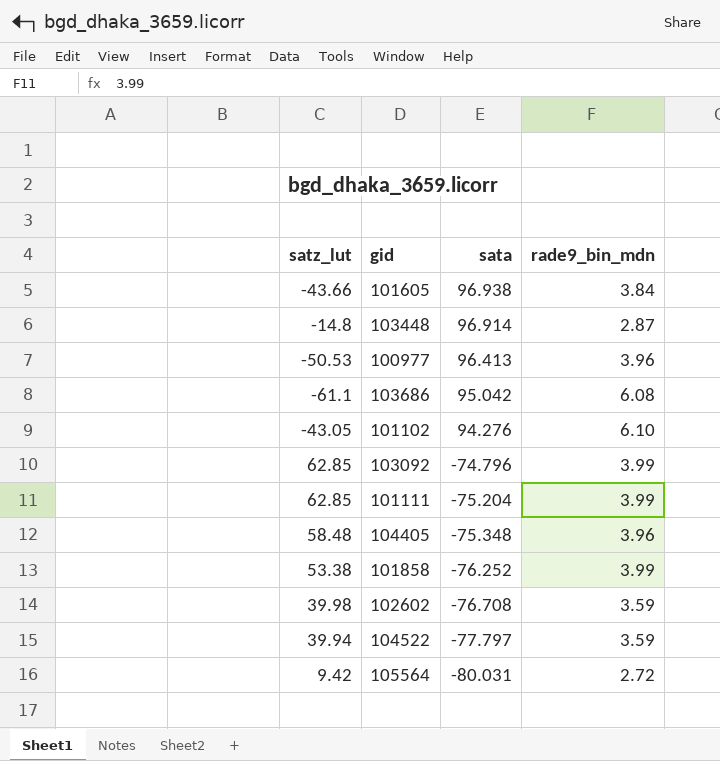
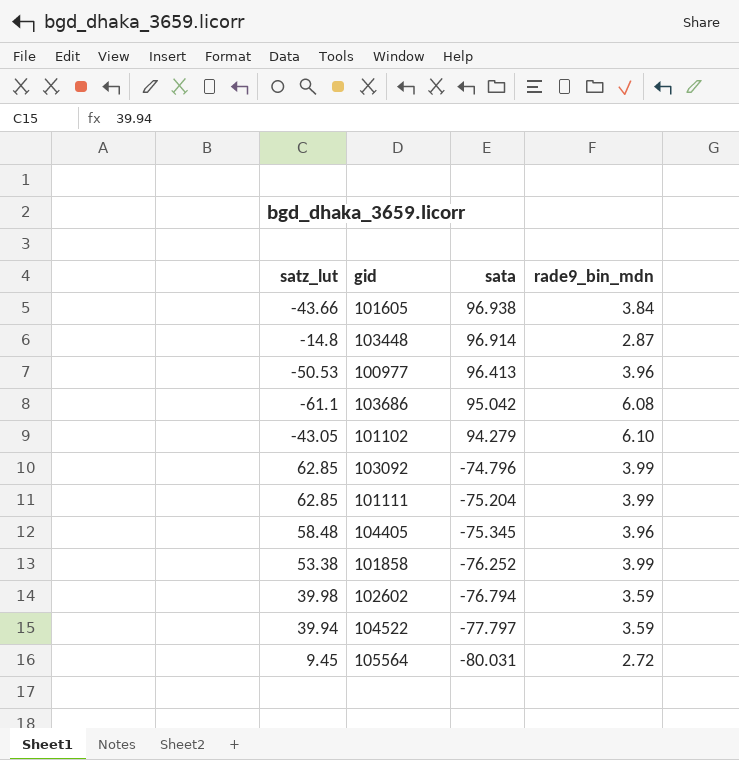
101102 | sata: 94.276 -> 94.279
104405 | sata: -75.348 -> -75.345
102602 | sata: -76.708 -> -76.794
105564 | satz_lut: 9.42 -> 9.45

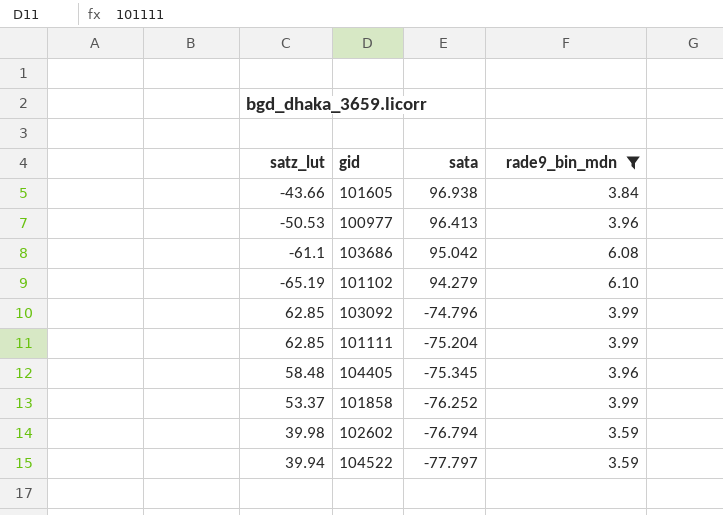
filter: none -> rade9_bin_mdn >= 3.59
101102 | satz_lut: -43.05 -> -65.19
101858 | satz_lut: 53.38 -> 53.37

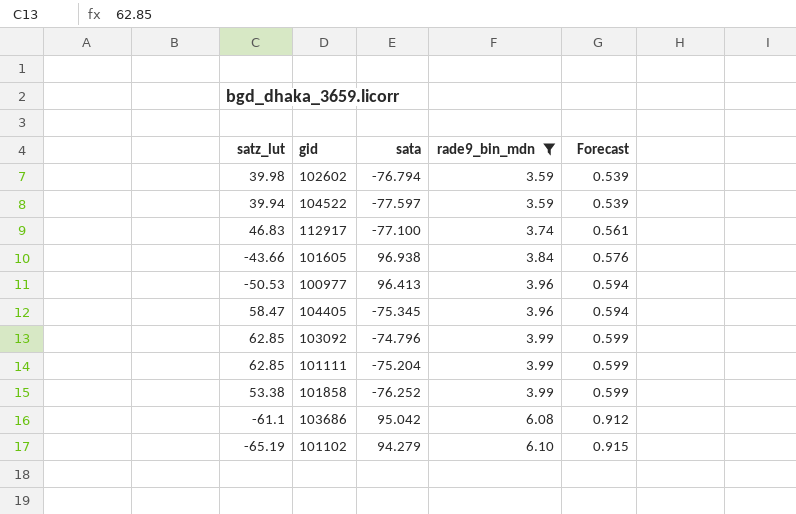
row order: sata descending -> rade9_bin_mdn ascending
column Forecast | formula: none -> [rade9_bin_mdn] * 0.15
104522 | sata: -77.797 -> -77.597
row 112917: none -> 46.83 | -77.100 | 3.74 | 0.561
104405 | satz_lut: 58.48 -> 58.47
101858 | satz_lut: 53.37 -> 53.38

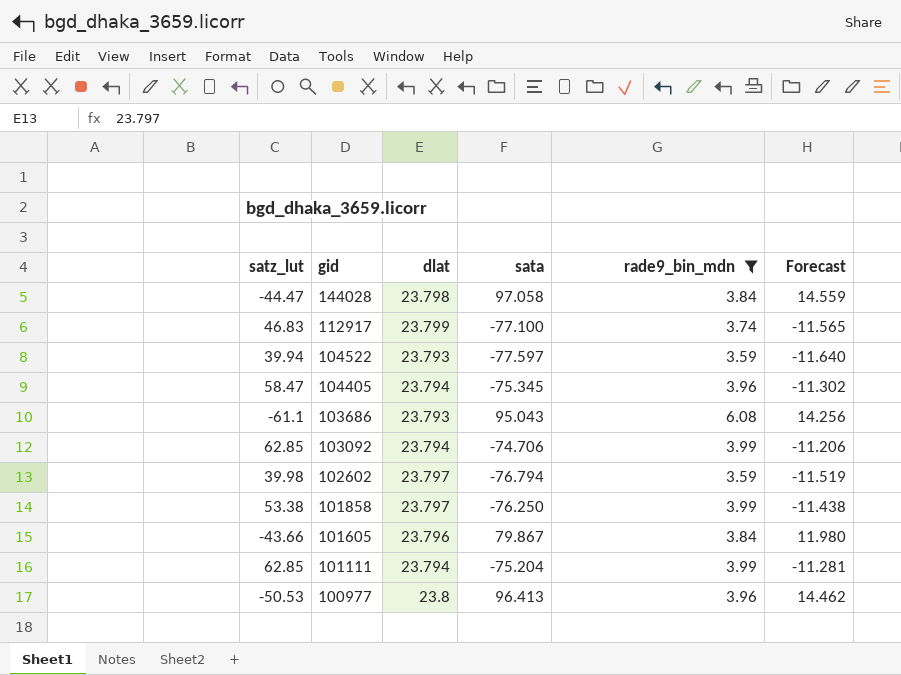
row order: rade9_bin_mdn ascending -> gid descending
column dlat | position: none -> 3
column Forecast | formula: [rade9_bin_mdn] * 0.15 -> [sata] * 0.15
row 101102: -65.19 | 94.279 | 6.10 | 0.915 -> none
row 144028: none -> -44.47 | 23.798 | 97.058 | 3.84 | 14.559
103686 | sata: 95.042 -> 95.043
103092 | sata: -74.796 -> -74.706
101858 | sata: -76.252 -> -76.250
101605 | sata: 96.938 -> 79.867

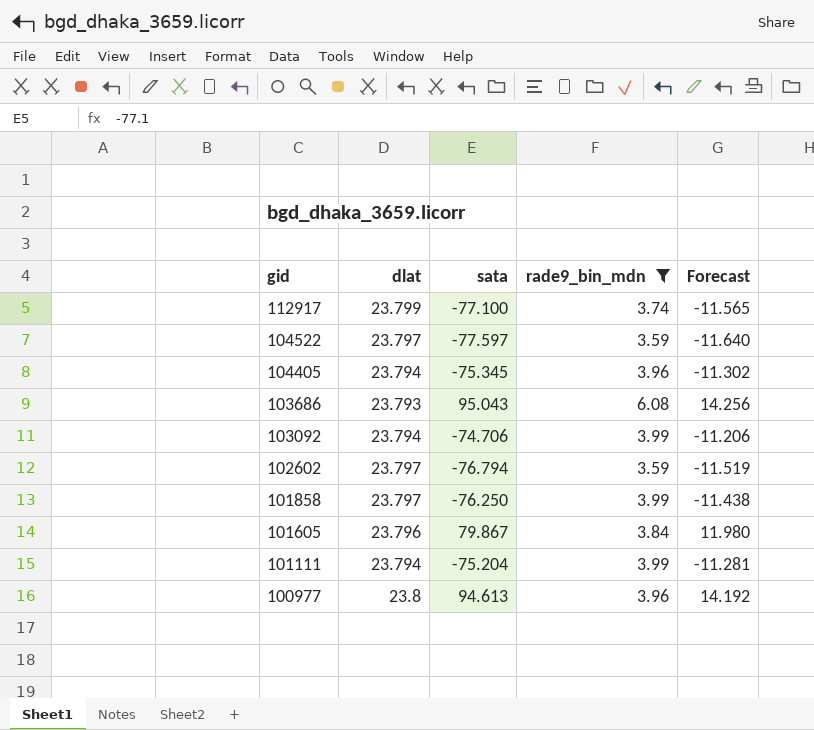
column satz_lut | position: 1 -> none
row 144028: -44.47 | 23.798 | 97.058 | 3.84 | 14.559 -> none
104522 | dlat: 23.793 -> 23.797
100977 | sata: 96.413 -> 94.613
100977 | Forecast: 14.462 -> 14.192

